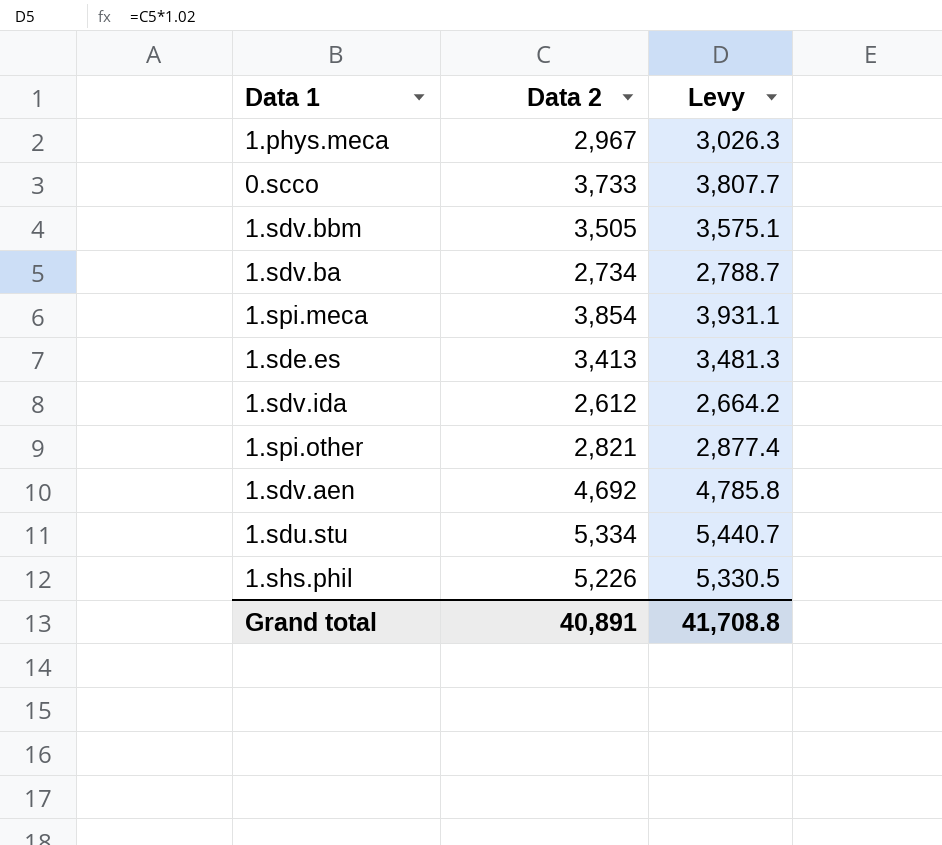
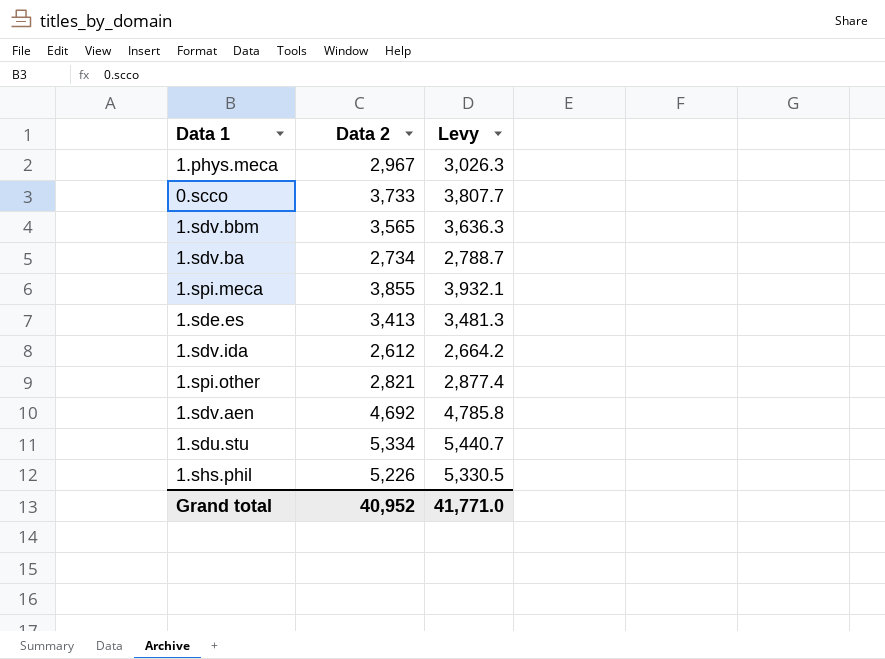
1.sdv.bbm | Data 2: 3,505 -> 3,565
1.sdv.bbm | Levy: 3,575.1 -> 3,636.3
1.spi.meca | Data 2: 3,854 -> 3,855
1.spi.meca | Levy: 3,931.1 -> 3,932.1
Grand total | Data 2: 40,891 -> 40,952
Grand total | Levy: 41,708.8 -> 41,771.0

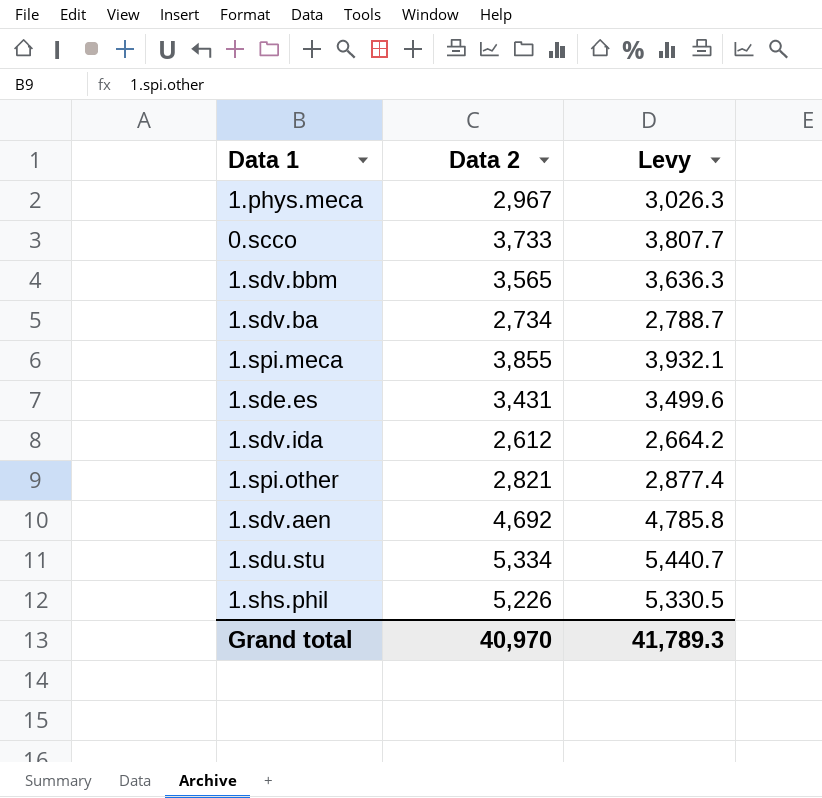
1.sde.es | Data 2: 3,413 -> 3,431
1.sde.es | Levy: 3,481.3 -> 3,499.6
Grand total | Data 2: 40,952 -> 40,970
Grand total | Levy: 41,771.0 -> 41,789.3

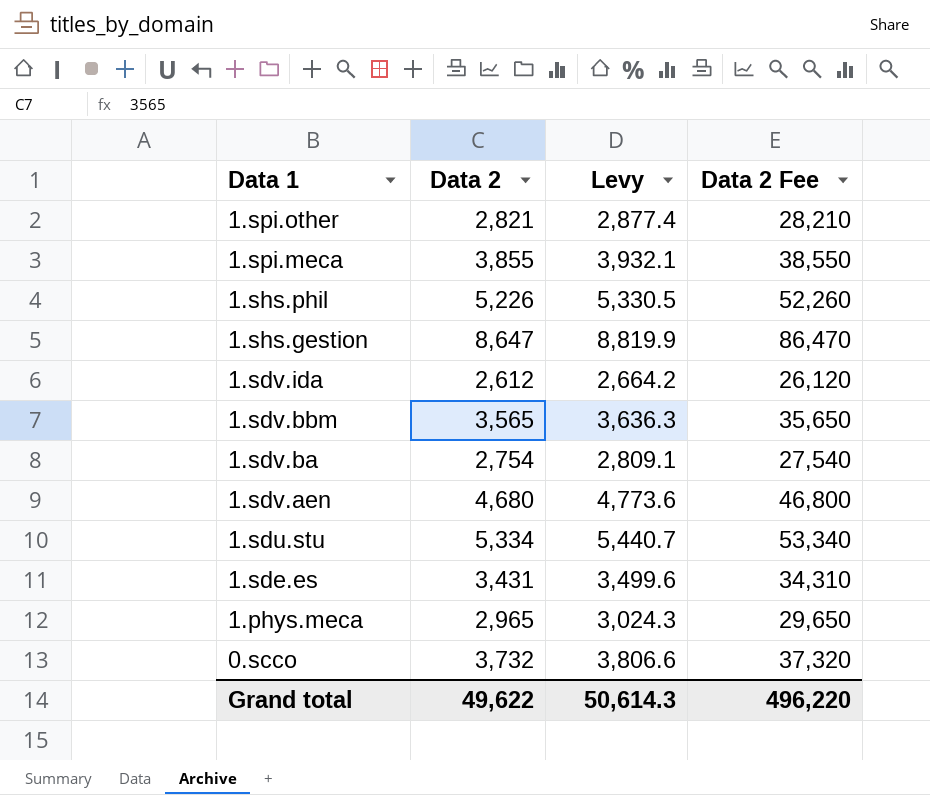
row order: none -> Data 1 descending
column Data 2 Fee | formula: none -> [Data 2] * 10
row 1.shs.gestion: none -> 8,647 | 8,819.9 | 86,470
1.sdv.ba | Data 2: 2,734 -> 2,754
1.sdv.ba | Levy: 2,788.7 -> 2,809.1
1.sdv.aen | Data 2: 4,692 -> 4,680
1.sdv.aen | Levy: 4,785.8 -> 4,773.6
1.phys.meca | Data 2: 2,967 -> 2,965
1.phys.meca | Levy: 3,026.3 -> 3,024.3
0.scco | Data 2: 3,733 -> 3,732
0.scco | Levy: 3,807.7 -> 3,806.6
Grand total | Data 2: 40,970 -> 49,622
Grand total | Levy: 41,789.3 -> 50,614.3

